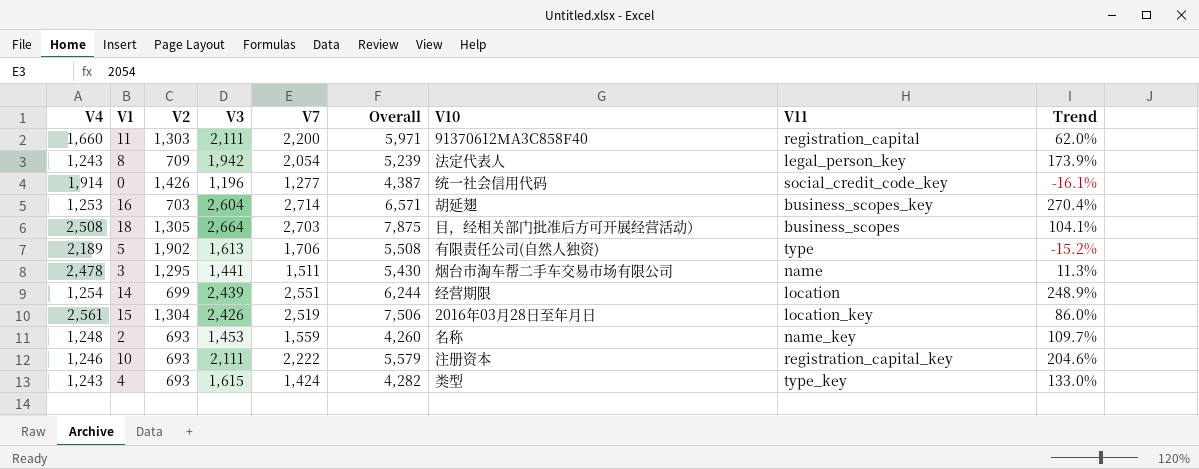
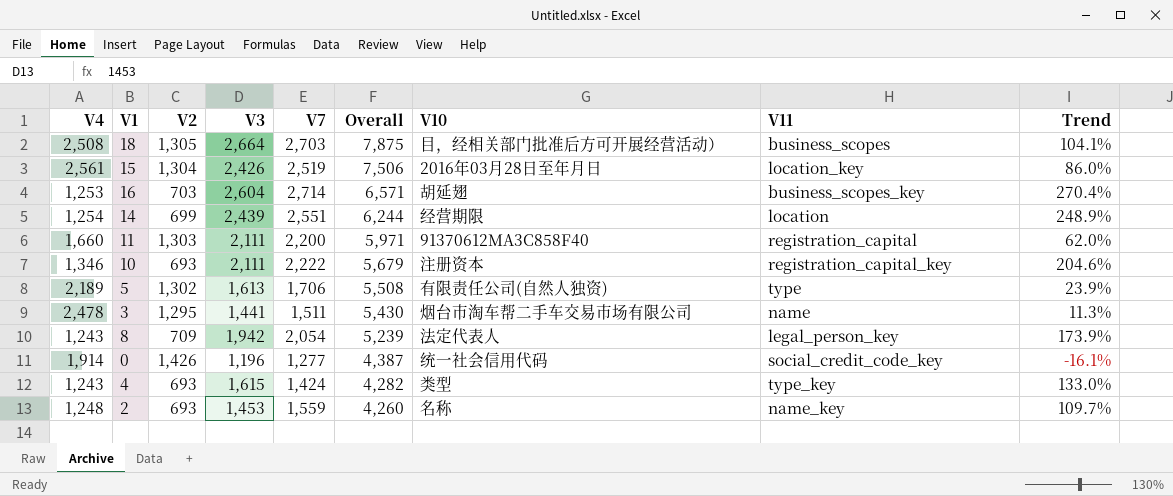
row order: none -> Overall descending
10 | V4: 1,246 -> 1,346
10 | Overall: 5,579 -> 5,679
5 | V2: 1,902 -> 1,302
5 | Trend: -15.2% -> 23.9%

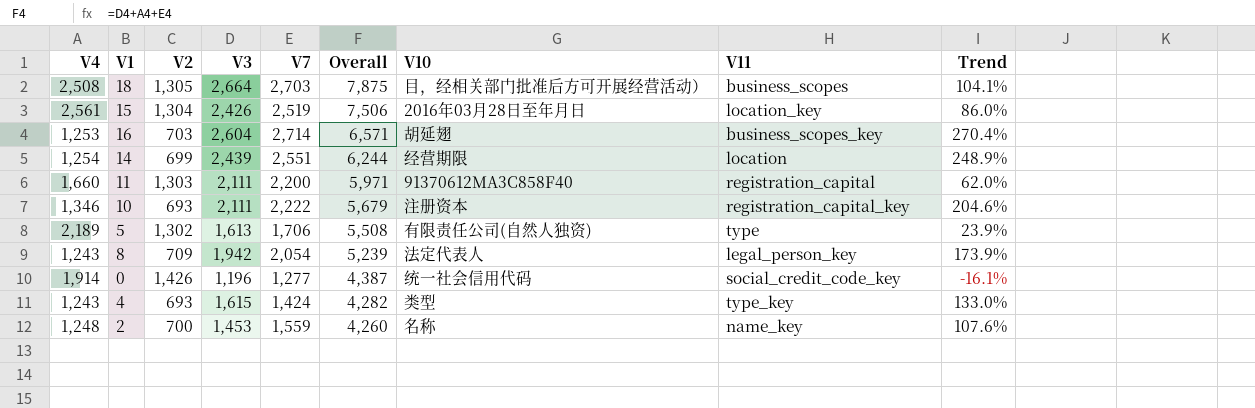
row 3: 2,478 | 1,295 | 1,441 | 1,511 | 5,430 | 烟台市淘车帮二手车交易市场有限公司 | name | 11.3% -> none
2 | V2: 693 -> 700
2 | Trend: 109.7% -> 107.6%

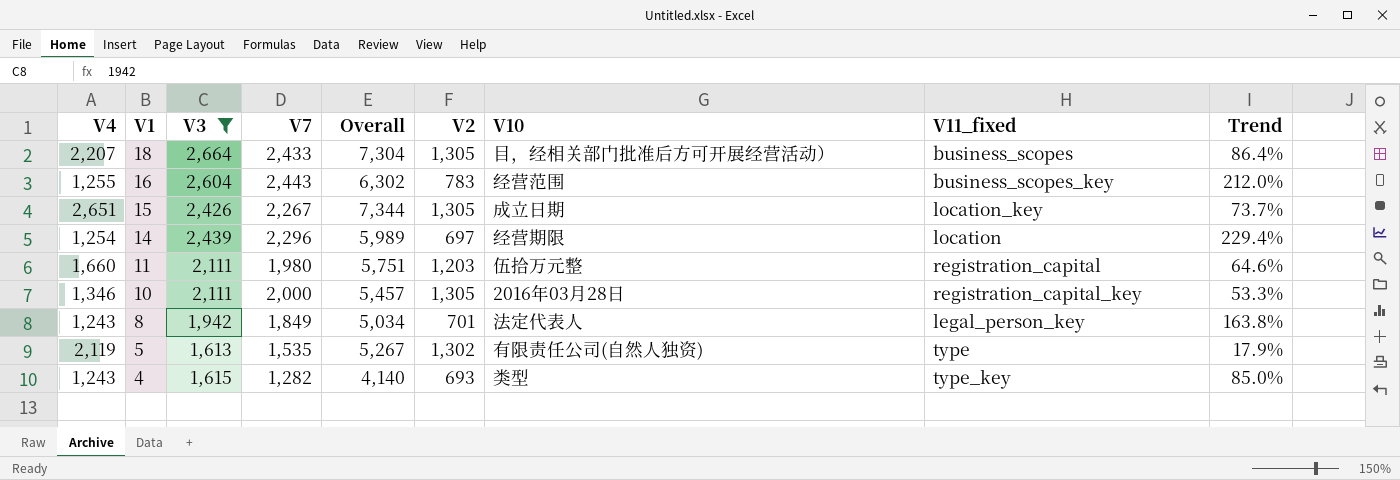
filter: none -> V3 >= 1,613
row order: Overall descending -> V1 descending
column V2 | position: 3 -> 6
column name: V11 -> V11_fixed
column Trend | formula: ([V3] - [V2]) / [V2] -> ([V7] - [V2]) / [V2]
18 | V4: 2,508 -> 2,207
18 | V7: 2,703 -> 2,433
18 | Overall: 7,875 -> 7,304
16 | V4: 1,253 -> 1,255
16 | V7: 2,714 -> 2,443
16 | Overall: 6,571 -> 6,302
16 | V2: 703 -> 783
16 | V10: 胡延翅 -> 经营范围
15 | V4: 2,561 -> 2,651
15 | V7: 2,519 -> 2,267
15 | Overall: 7,506 -> 7,344
15 | V2: 1,304 -> 1,305
15 | V10: 2016年03月28日至年月日 -> 成立日期
14 | V7: 2,551 -> 2,296
14 | Overall: 6,244 -> 5,989
14 | V2: 699 -> 697
11 | V7: 2,200 -> 1,980
11 | Overall: 5,971 -> 5,751
11 | V2: 1,303 -> 1,203
11 | V10: 91370612MA3C858F40 -> 伍拾万元整
10 | V7: 2,222 -> 2,000
10 | Overall: 5,679 -> 5,457
10 | V2: 693 -> 1,305
10 | V10: 注册资本 -> 2016年03月28日
8 | V7: 2,054 -> 1,849
8 | Overall: 5,239 -> 5,034
8 | V2: 709 -> 701
5 | V4: 2,189 -> 2,119
5 | V7: 1,706 -> 1,535
5 | Overall: 5,508 -> 5,267
4 | V7: 1,424 -> 1,282
4 | Overall: 4,282 -> 4,140

